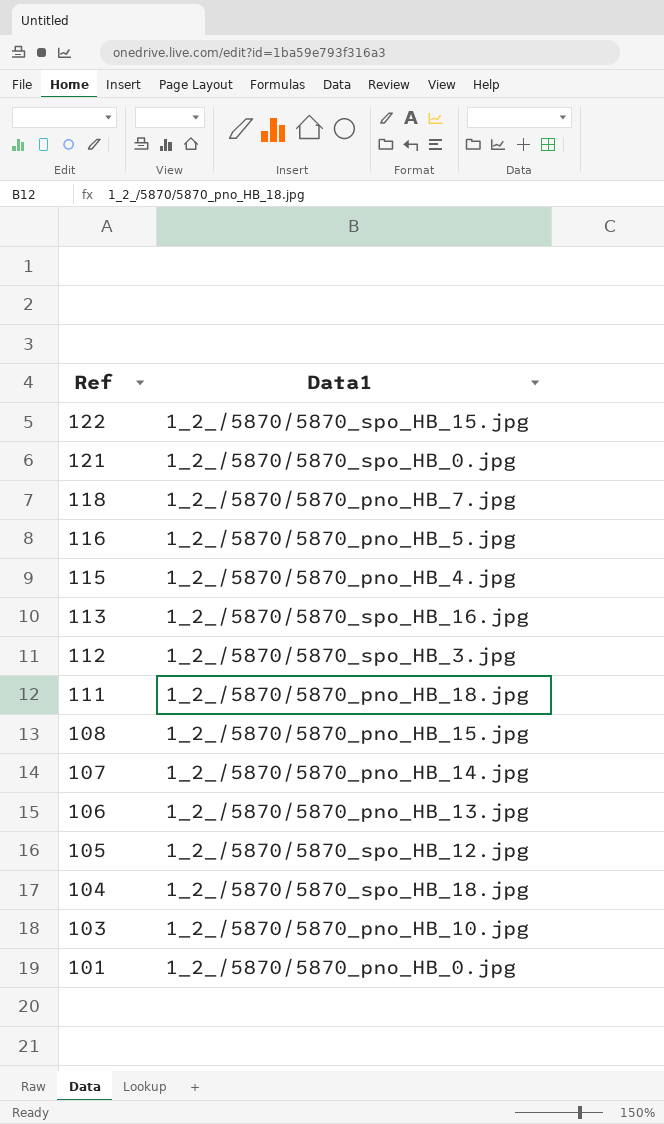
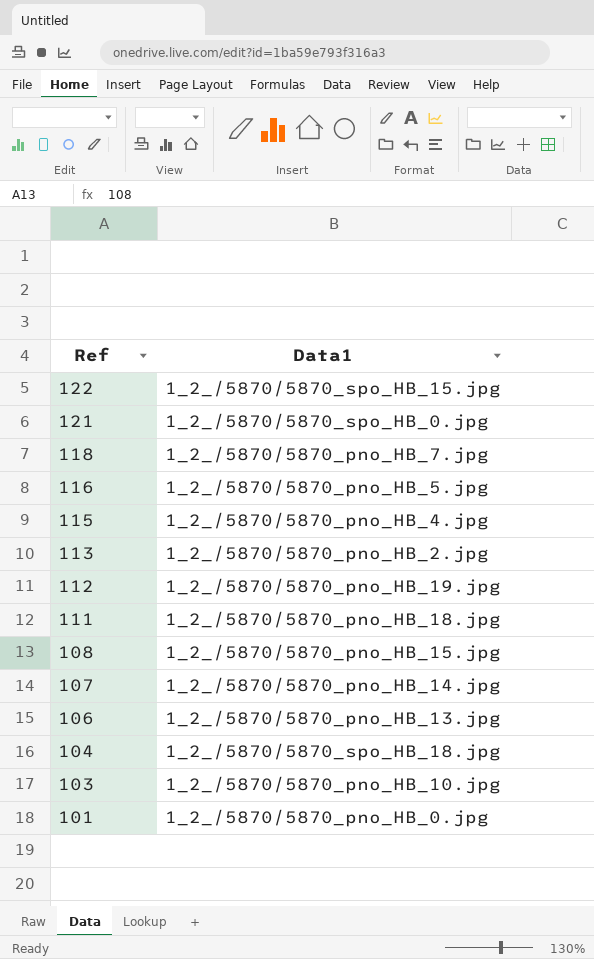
row 105: 1_2_/5870/5870_spo_HB_12.jpg -> none
113 | Data1: 1_2_/5870/5870_spo_HB_16.jpg -> 1_2_/5870/5870_pno_HB_2.jpg
112 | Data1: 1_2_/5870/5870_spo_HB_3.jpg -> 1_2_/5870/5870_pno_HB_19.jpg

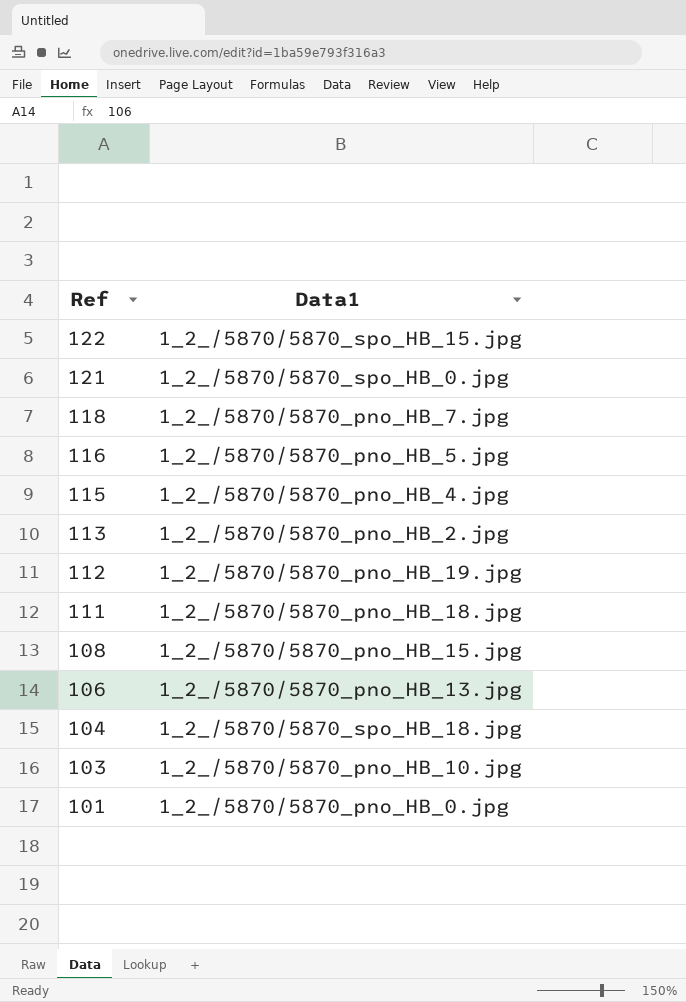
row 107: 1_2_/5870/5870_pno_HB_14.jpg -> none

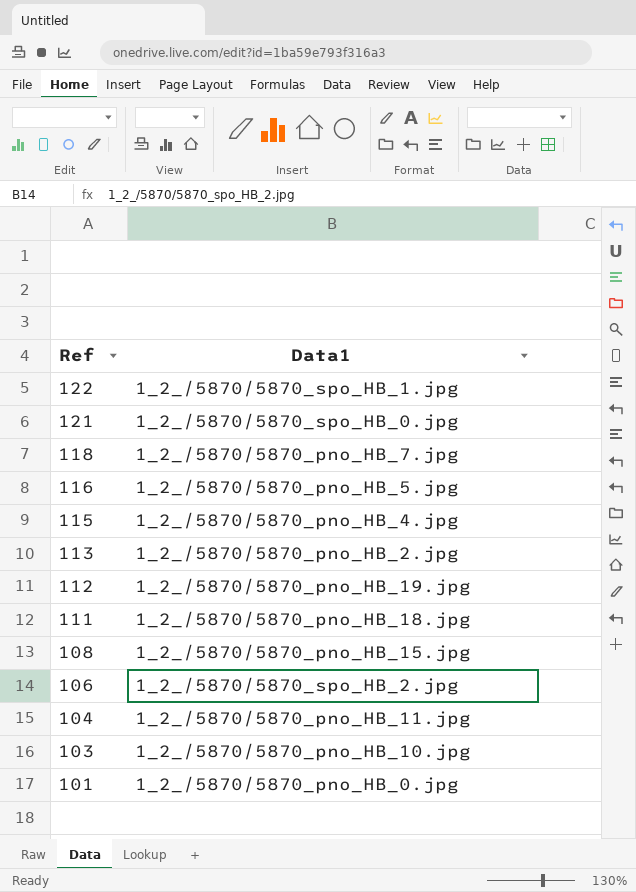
122 | Data1: 1_2_/5870/5870_spo_HB_15.jpg -> 1_2_/5870/5870_spo_HB_1.jpg
106 | Data1: 1_2_/5870/5870_pno_HB_13.jpg -> 1_2_/5870/5870_spo_HB_2.jpg
104 | Data1: 1_2_/5870/5870_spo_HB_18.jpg -> 1_2_/5870/5870_pno_HB_11.jpg

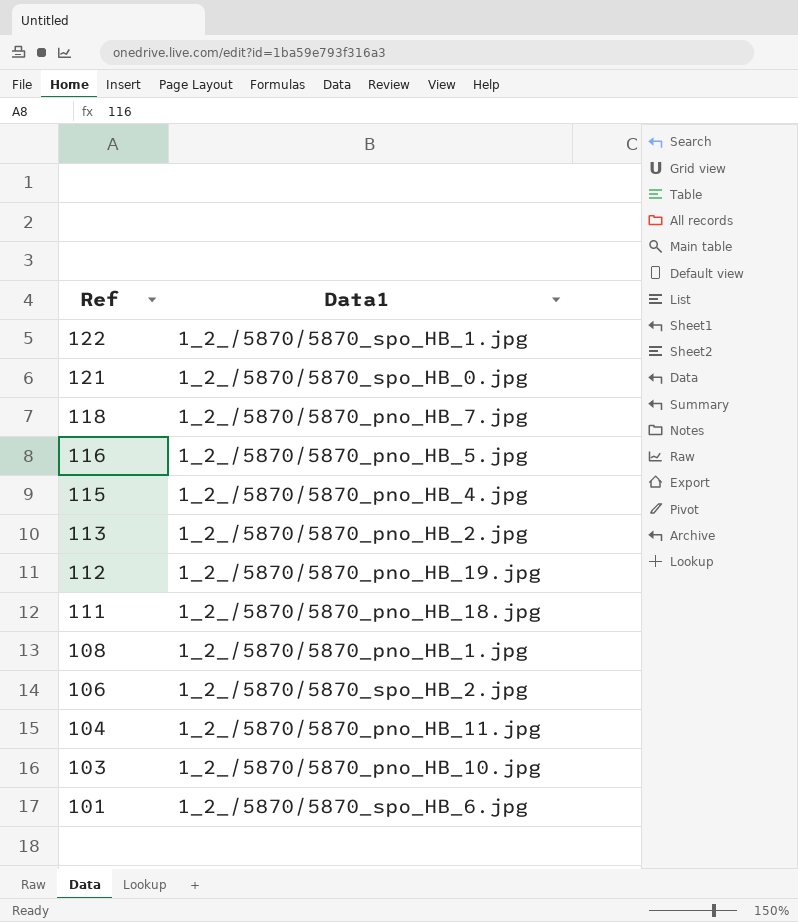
108 | Data1: 1_2_/5870/5870_pno_HB_15.jpg -> 1_2_/5870/5870_pno_HB_1.jpg
101 | Data1: 1_2_/5870/5870_pno_HB_0.jpg -> 1_2_/5870/5870_spo_HB_6.jpg

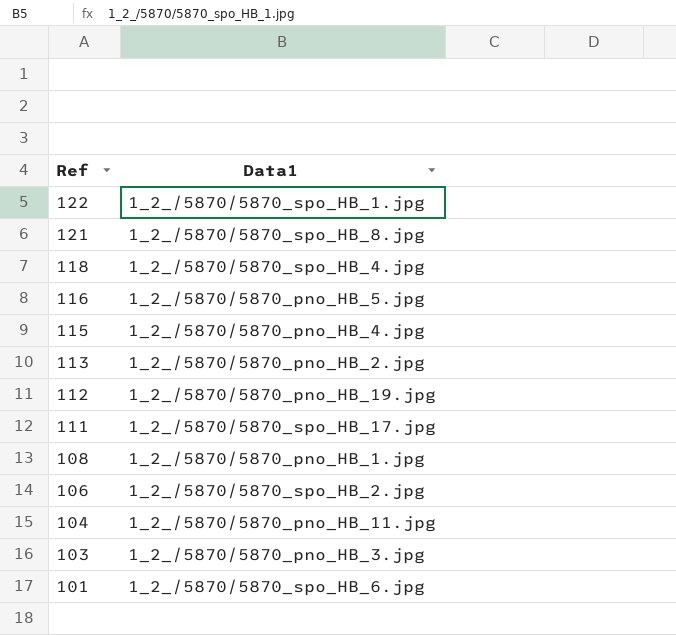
121 | Data1: 1_2_/5870/5870_spo_HB_0.jpg -> 1_2_/5870/5870_spo_HB_8.jpg
118 | Data1: 1_2_/5870/5870_pno_HB_7.jpg -> 1_2_/5870/5870_spo_HB_4.jpg
111 | Data1: 1_2_/5870/5870_pno_HB_18.jpg -> 1_2_/5870/5870_spo_HB_17.jpg
103 | Data1: 1_2_/5870/5870_pno_HB_10.jpg -> 1_2_/5870/5870_pno_HB_3.jpg

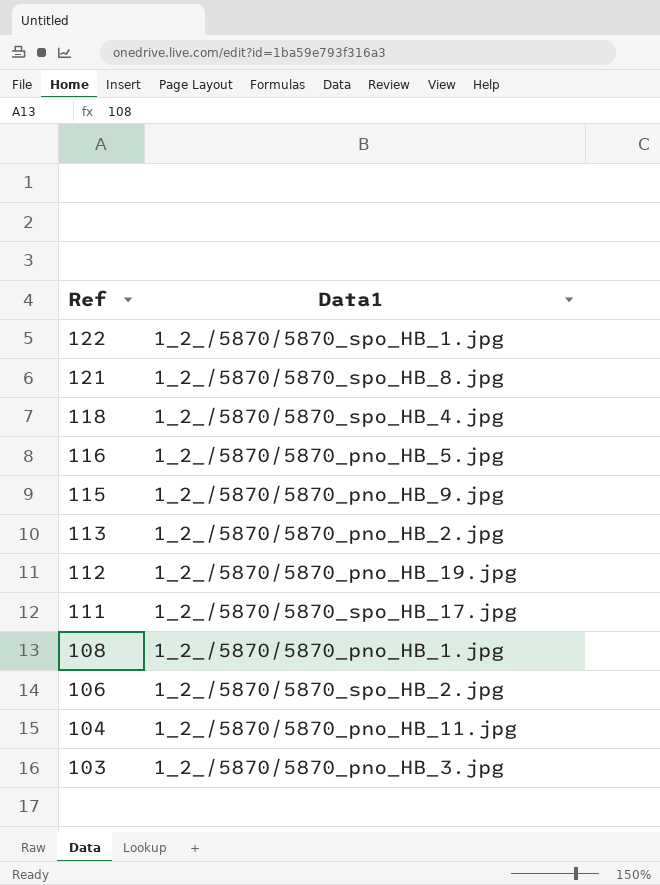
row 101: 1_2_/5870/5870_spo_HB_6.jpg -> none
115 | Data1: 1_2_/5870/5870_pno_HB_4.jpg -> 1_2_/5870/5870_pno_HB_9.jpg

